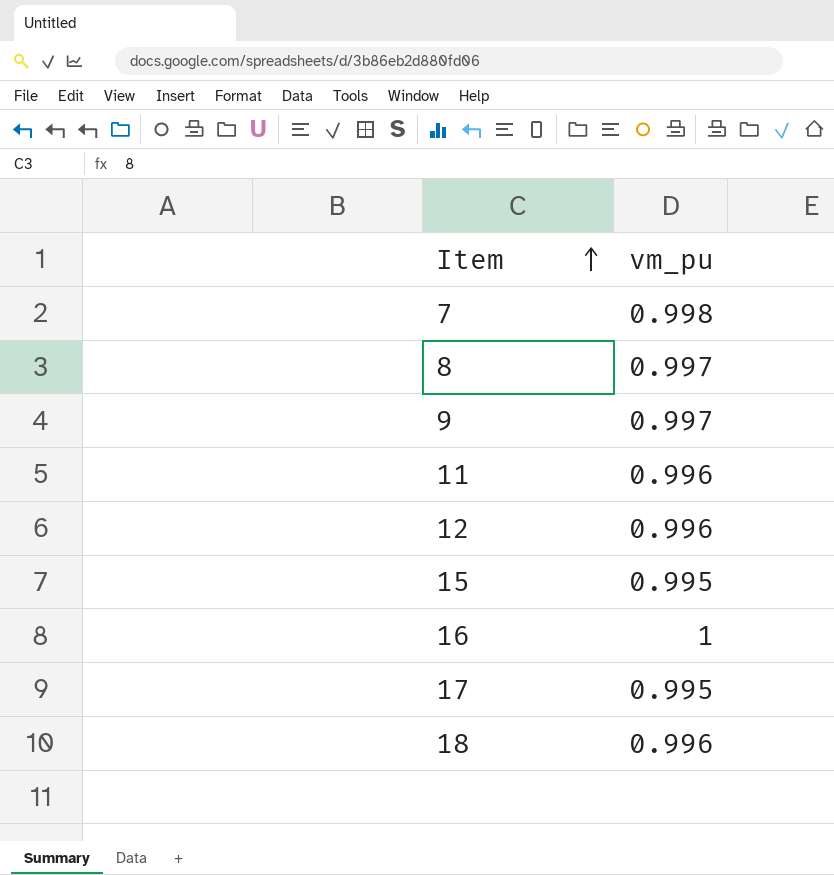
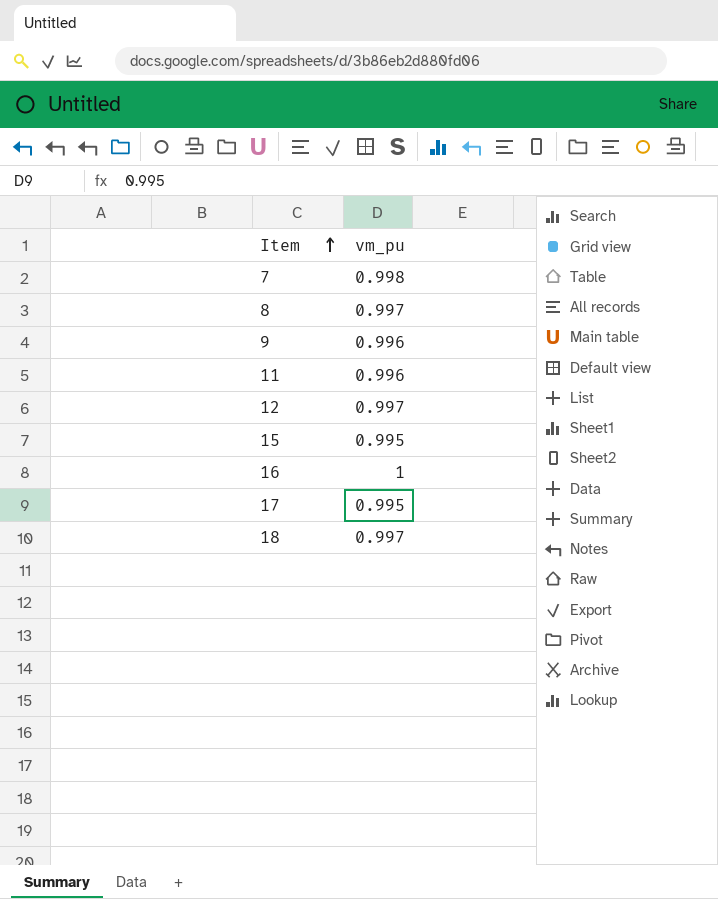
9 | vm_pu: 0.997 -> 0.996
12 | vm_pu: 0.996 -> 0.997
18 | vm_pu: 0.996 -> 0.997

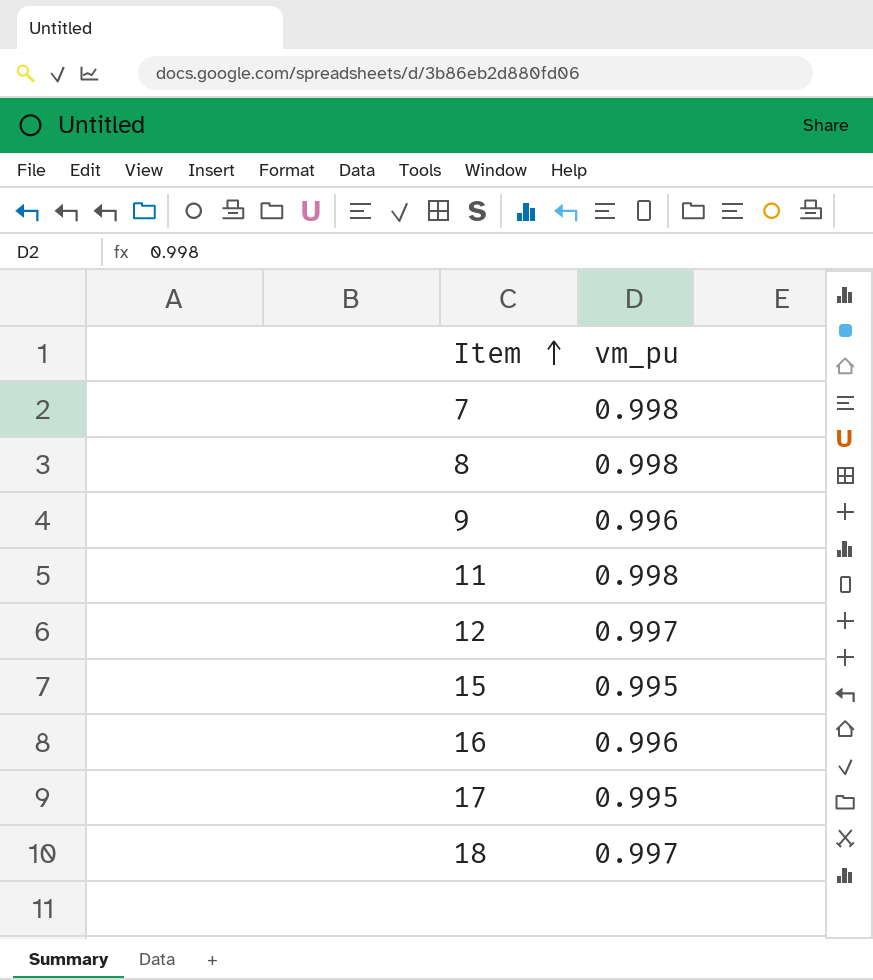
8 | vm_pu: 0.997 -> 0.998
11 | vm_pu: 0.996 -> 0.998
16 | vm_pu: 1 -> 0.996

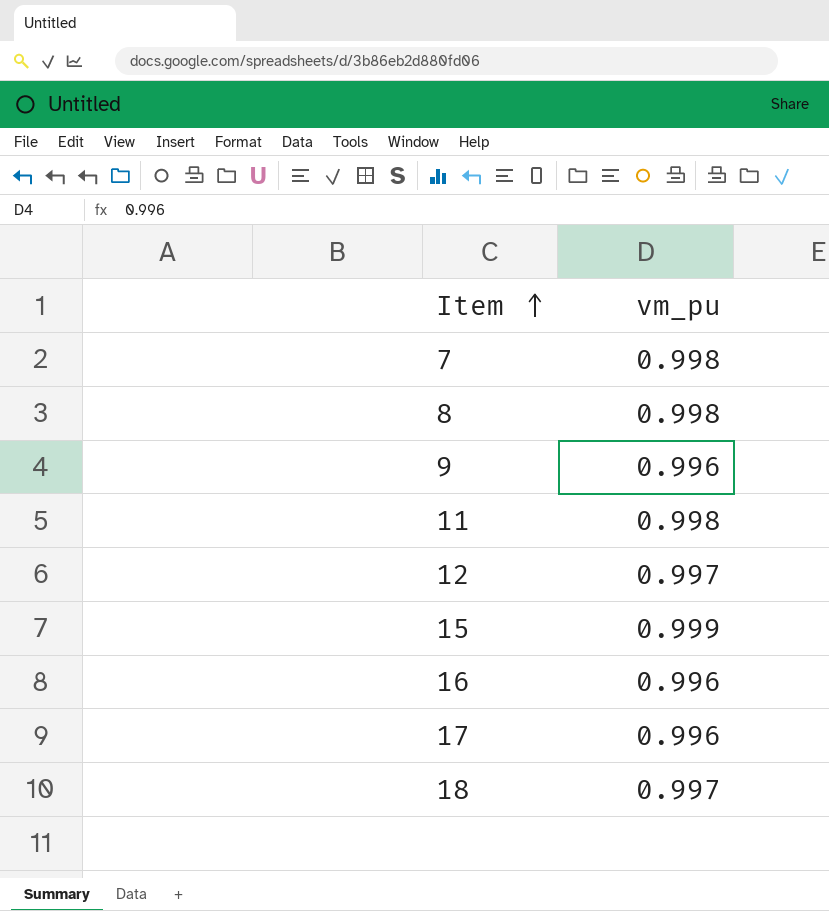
15 | vm_pu: 0.995 -> 0.999
17 | vm_pu: 0.995 -> 0.996

